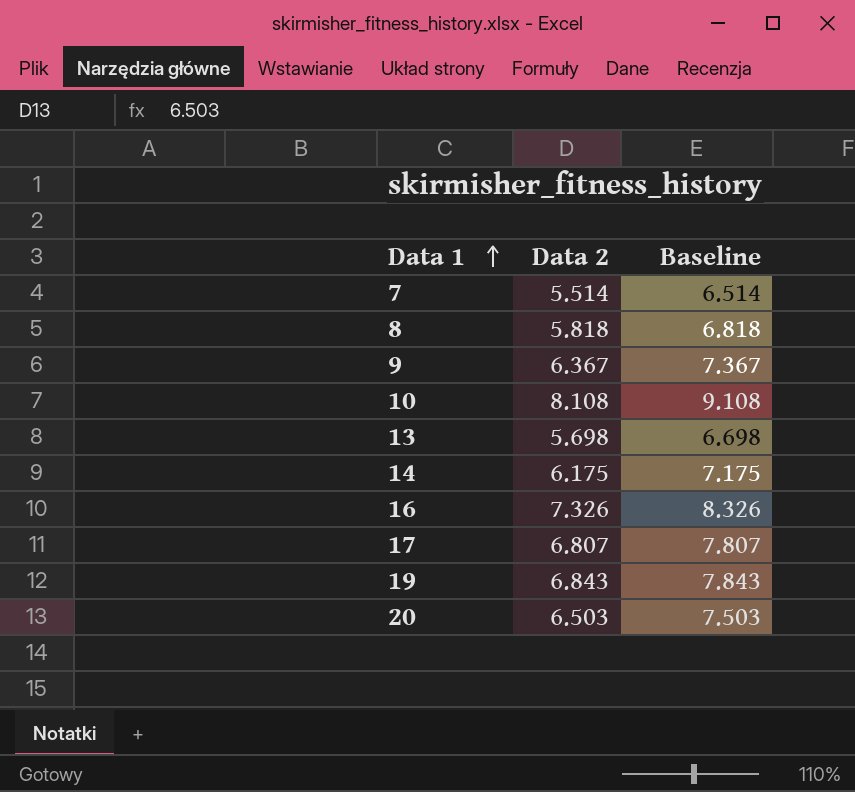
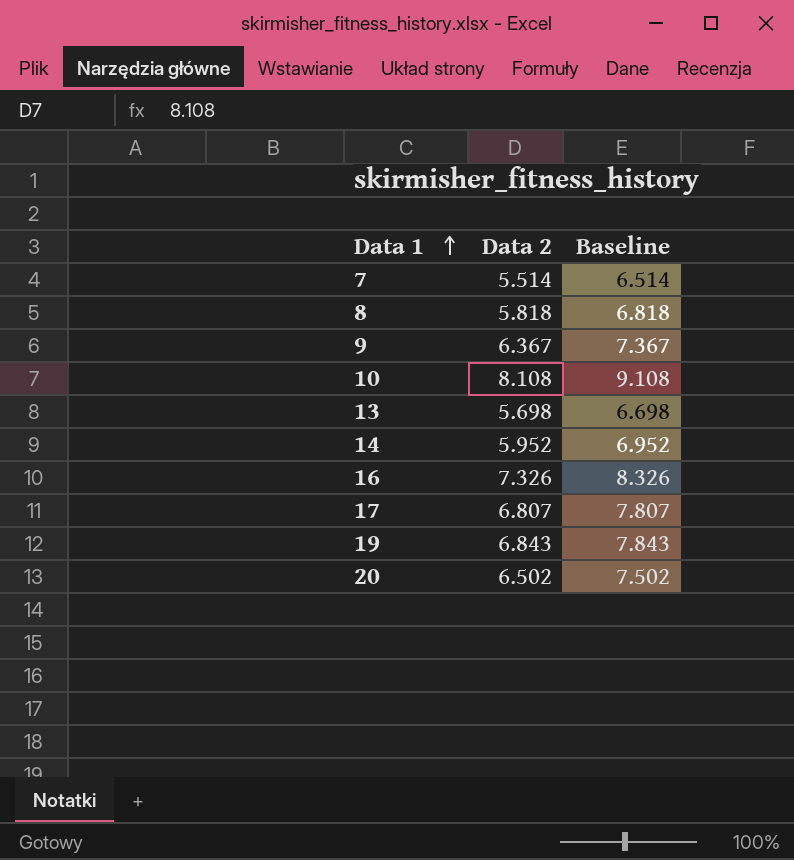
14 | Data 2: 6.175 -> 5.952
14 | Baseline: 7.175 -> 6.952
20 | Data 2: 6.503 -> 6.502
20 | Baseline: 7.503 -> 7.502

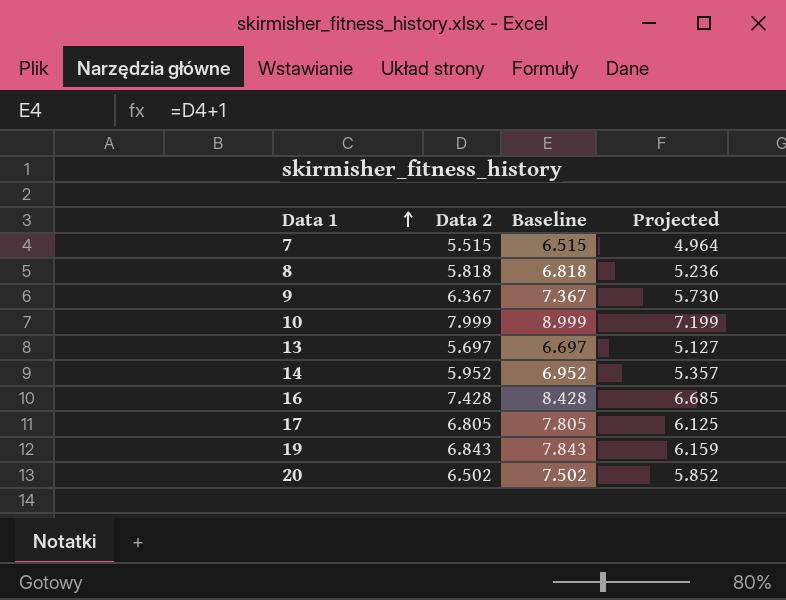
column Projected | formula: none -> [Data 2] * 0.9
7 | Data 2: 5.514 -> 5.515
7 | Baseline: 6.514 -> 6.515
10 | Data 2: 8.108 -> 7.999
10 | Baseline: 9.108 -> 8.999
13 | Data 2: 5.698 -> 5.697
13 | Baseline: 6.698 -> 6.697
16 | Data 2: 7.326 -> 7.428
16 | Baseline: 8.326 -> 8.428
17 | Data 2: 6.807 -> 6.805
17 | Baseline: 7.807 -> 7.805

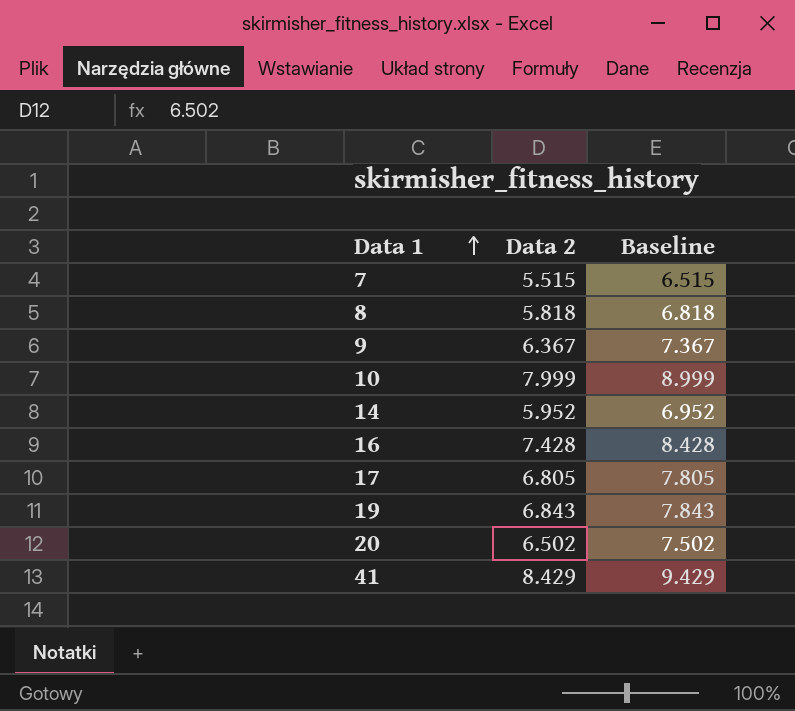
column Projected | formula: [Data 2] * 0.9 -> none
row 13: 5.697 | 6.697 | 5.127 -> none
row 41: none -> 8.429 | 9.429

